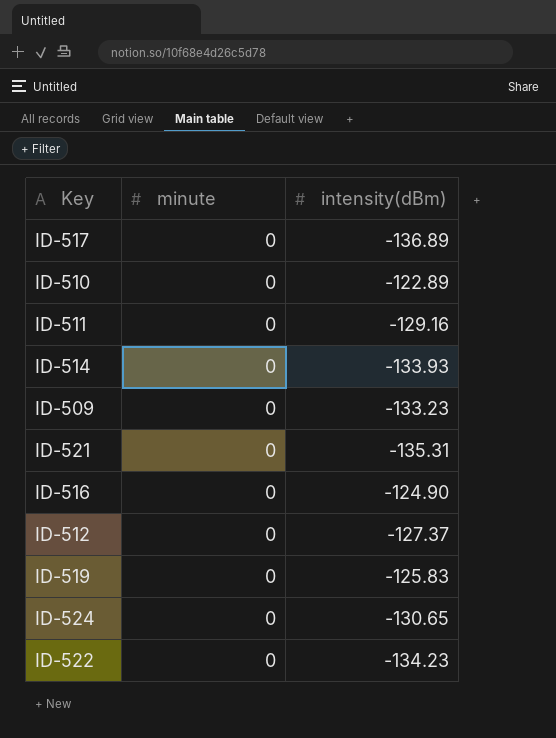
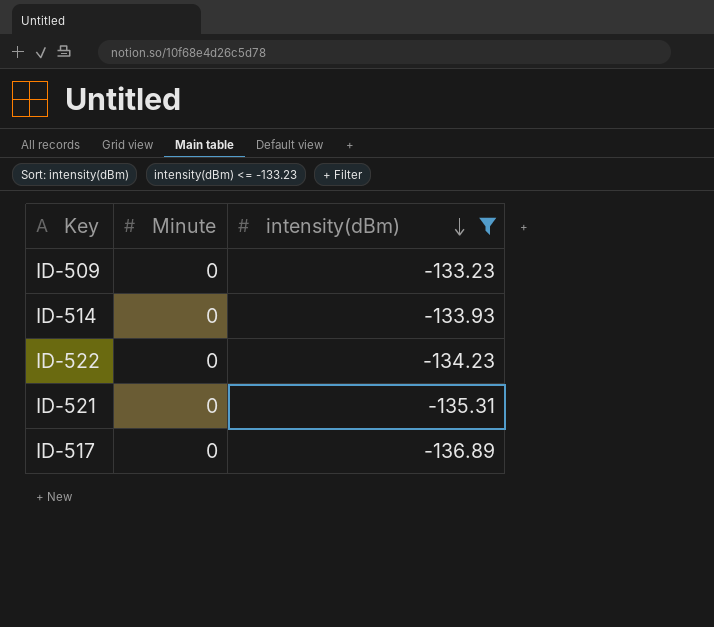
filter: none -> intensity(dBm) <= -133.23
row order: none -> intensity(dBm) descending
column name: minute -> Minute

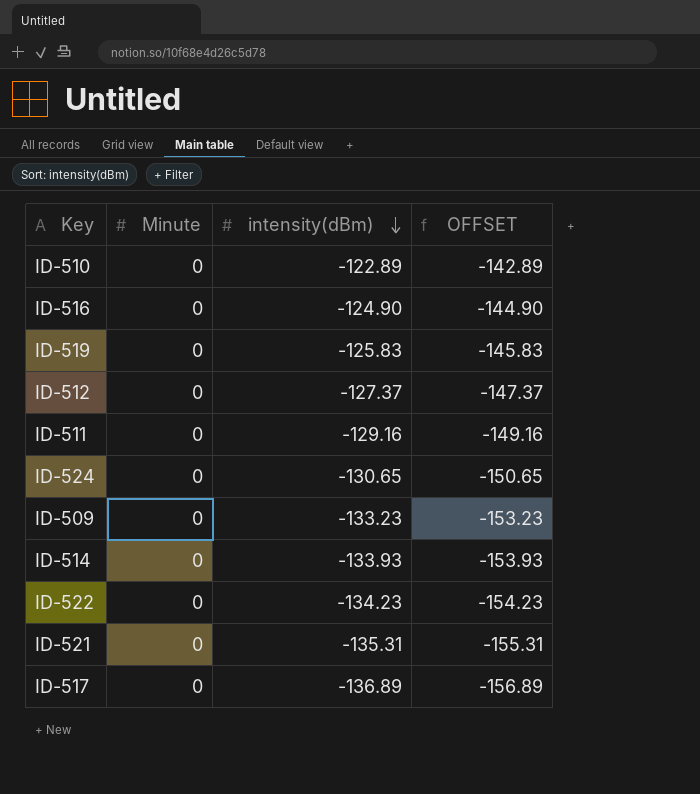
filter: intensity(dBm) <= -133.23 -> none
column OFFSET | formula: none -> [intensity(dBm)] - 20

